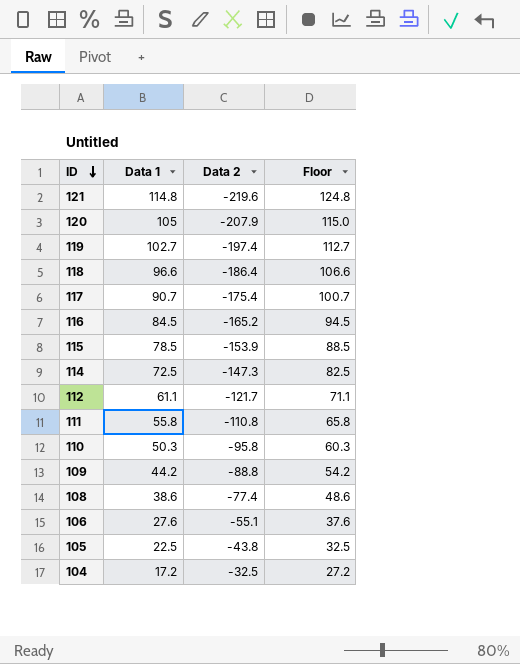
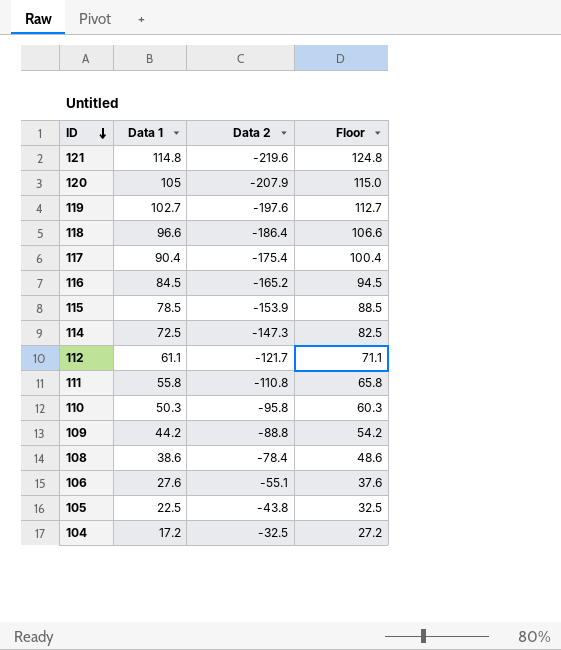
119 | Data 2: -197.4 -> -197.6
117 | Data 1: 90.7 -> 90.4
117 | Floor: 100.7 -> 100.4
108 | Data 2: -77.4 -> -78.4

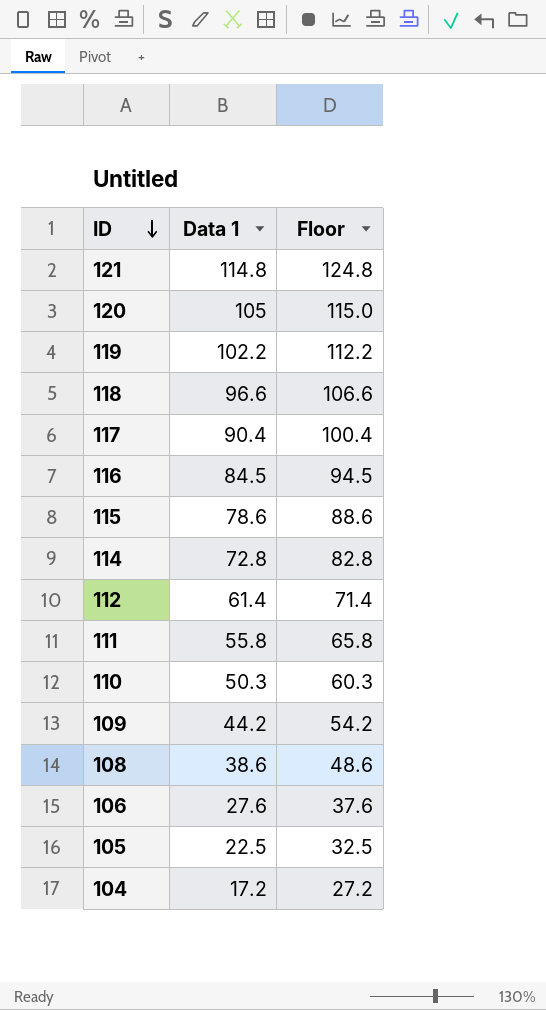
column Data 2 | position: 3 -> none
119 | Data 1: 102.7 -> 102.2
119 | Floor: 112.7 -> 112.2
115 | Data 1: 78.5 -> 78.6
115 | Floor: 88.5 -> 88.6
114 | Data 1: 72.5 -> 72.8
114 | Floor: 82.5 -> 82.8
112 | Data 1: 61.1 -> 61.4
112 | Floor: 71.1 -> 71.4

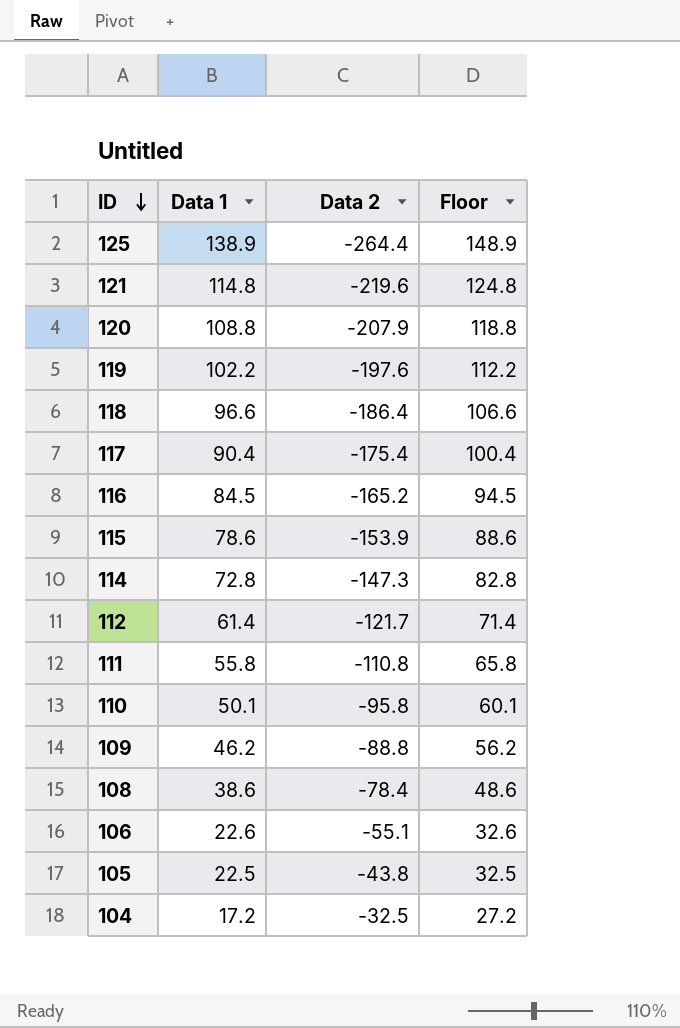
column Data 2 | position: none -> 3
row 125: none -> 138.9 | -264.4 | 148.9
120 | Data 1: 105 -> 108.8
120 | Floor: 115.0 -> 118.8
110 | Data 1: 50.3 -> 50.1
110 | Floor: 60.3 -> 60.1
109 | Data 1: 44.2 -> 46.2
109 | Floor: 54.2 -> 56.2
106 | Data 1: 27.6 -> 22.6
106 | Floor: 37.6 -> 32.6

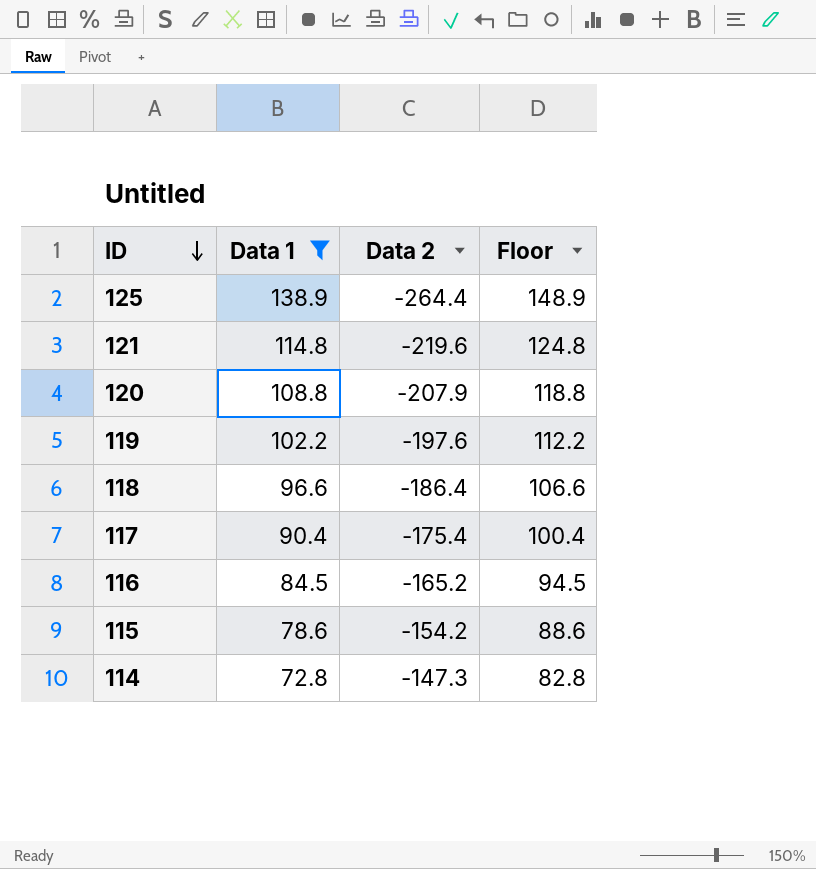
filter: none -> Data 1 >= 72.8
115 | Data 2: -153.9 -> -154.2

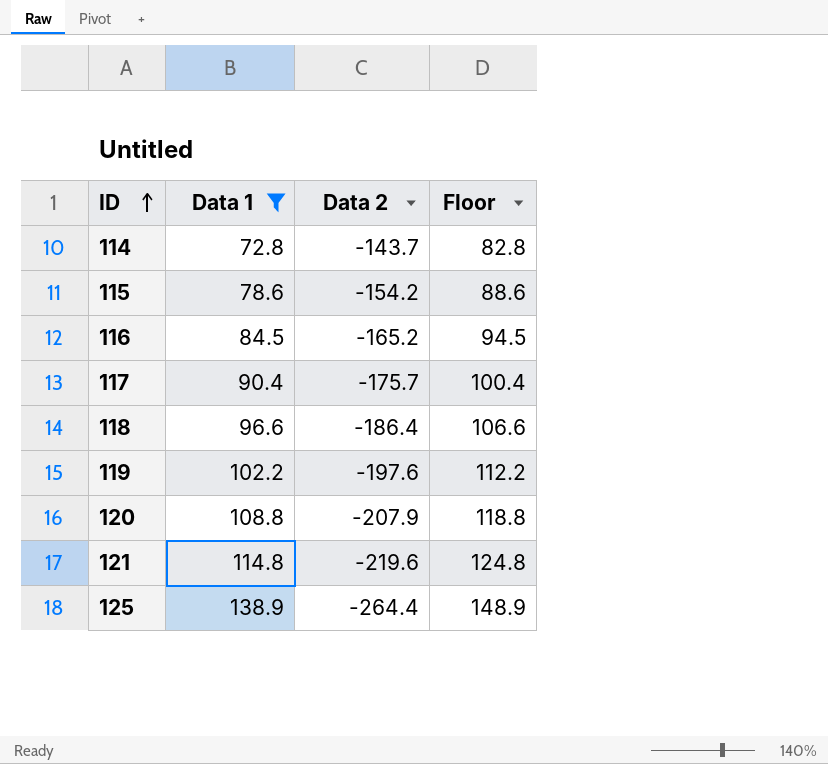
row order: ID descending -> ID ascending
114 | Data 2: -147.3 -> -143.7
117 | Data 2: -175.4 -> -175.7

